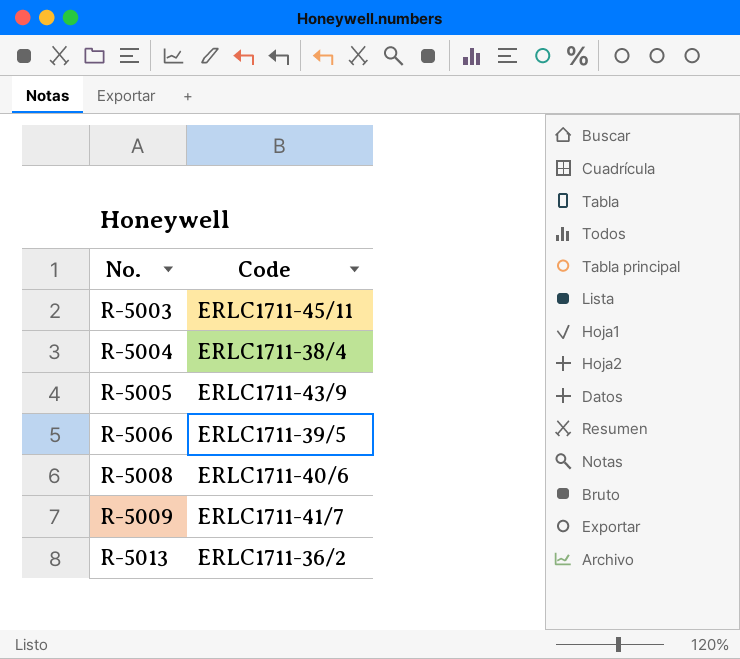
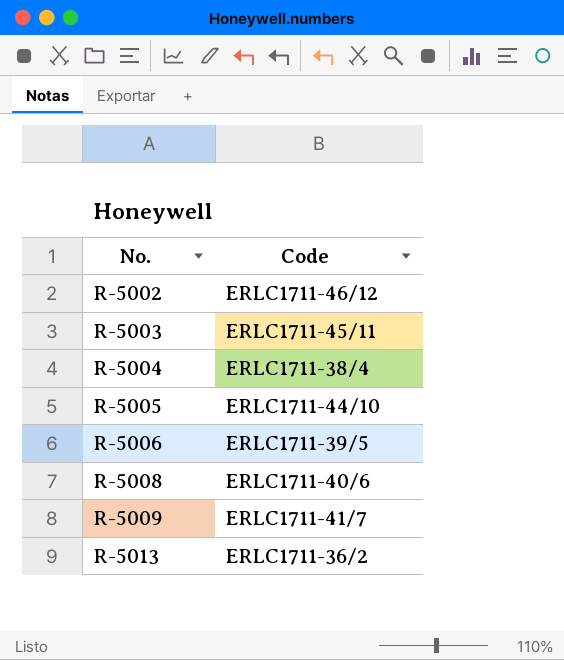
row R-5002: none -> ERLC1711-46/12
R-5005 | Code: ERLC1711-43/9 -> ERLC1711-44/10

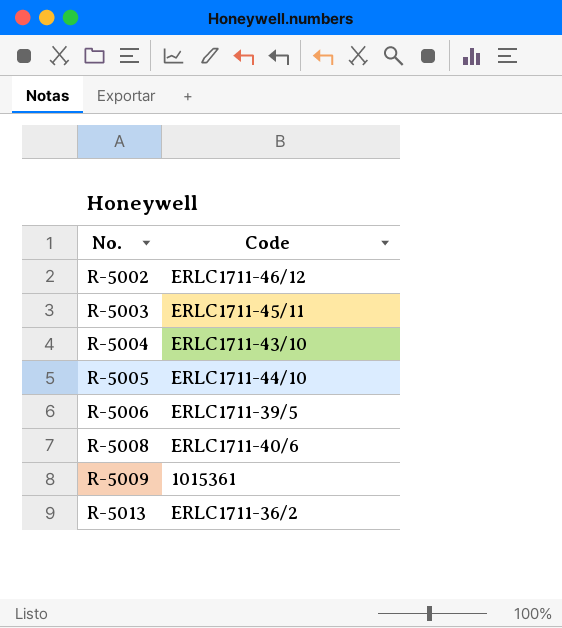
R-5004 | Code: ERLC1711-38/4 -> ERLC1711-43/10
R-5009 | Code: ERLC1711-41/7 -> 1015361

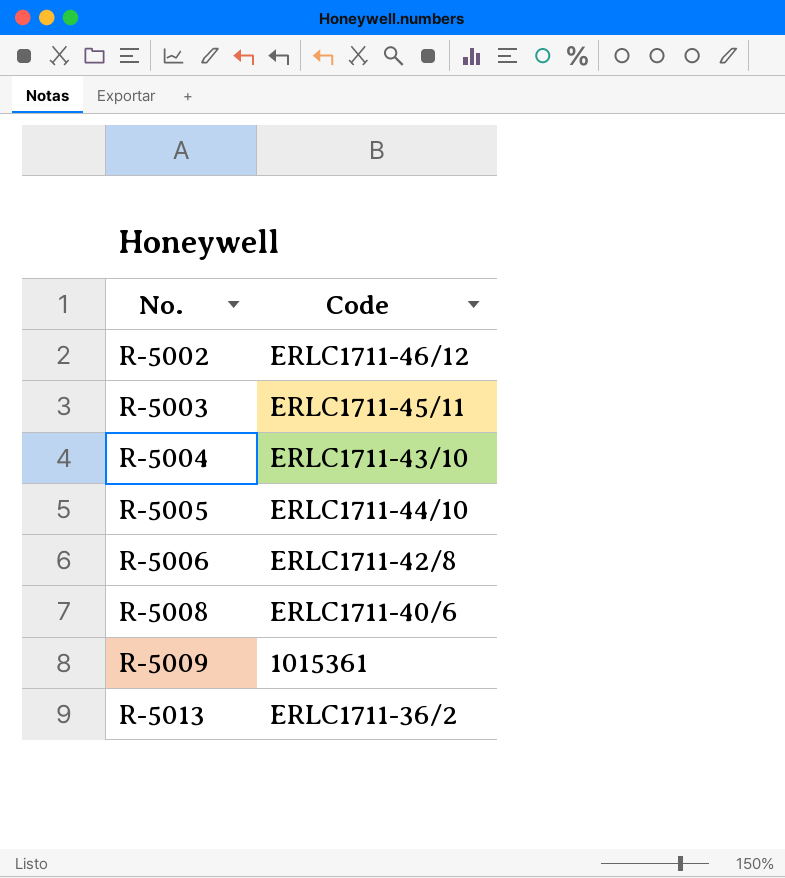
R-5006 | Code: ERLC1711-39/5 -> ERLC1711-42/8

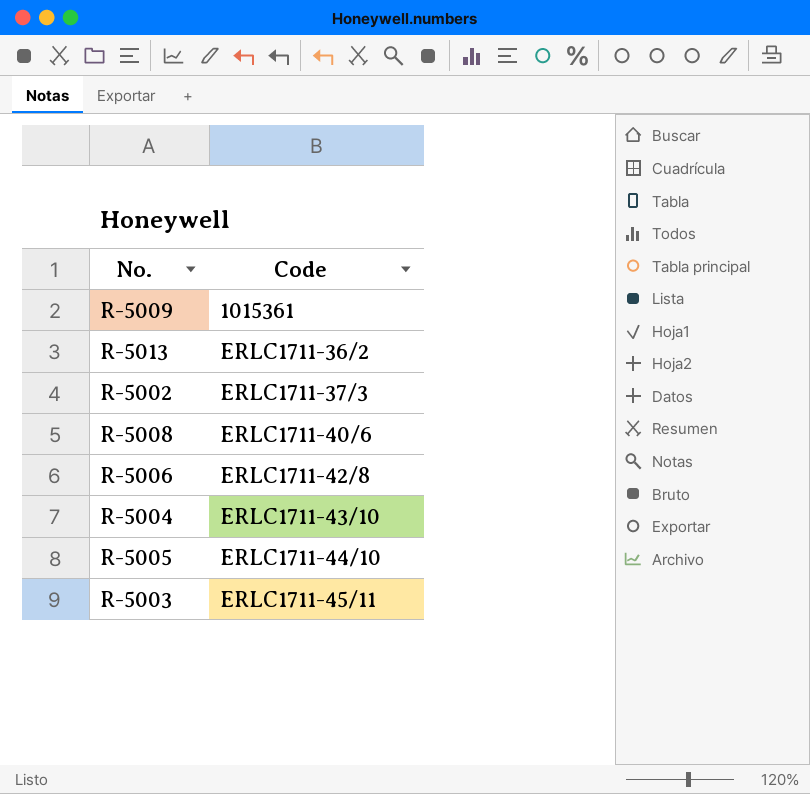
row order: No. ascending -> Code ascending
R-5002 | Code: ERLC1711-46/12 -> ERLC1711-37/3

